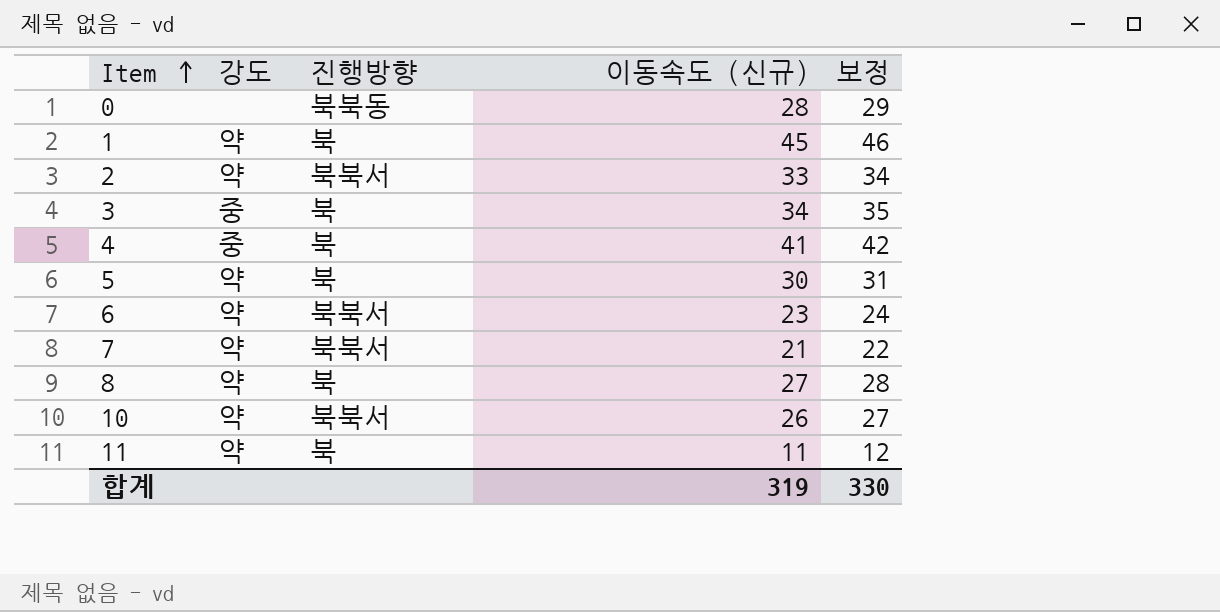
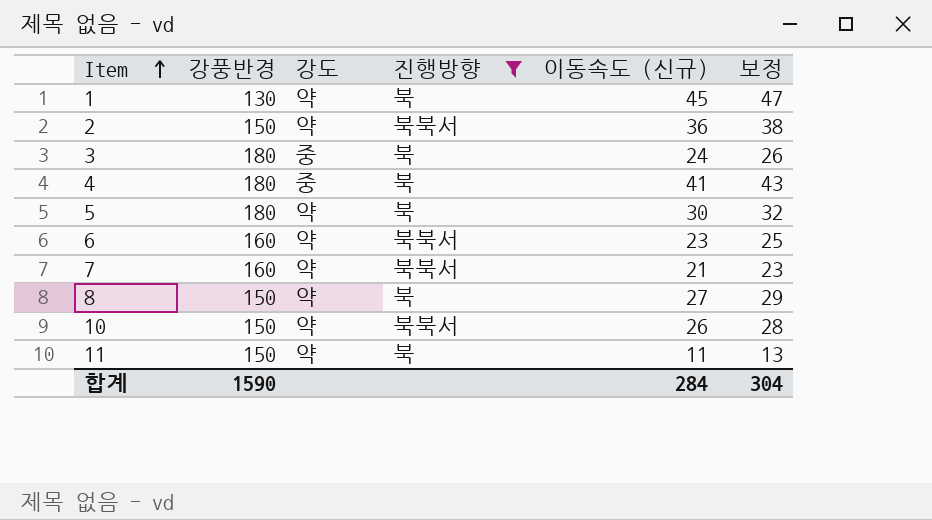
filter: none -> 진행방향 != 북북동
column 강풍반경 | position: none -> 2
column 보정 | formula: [이동속도 (신규)] + 1 -> [이동속도 (신규)] + 2
2 | 이동속도 (신규): 33 -> 36
3 | 이동속도 (신규): 34 -> 24
합계 | 이동속도 (신규): 319 -> 284
합계 | 보정: 330 -> 304

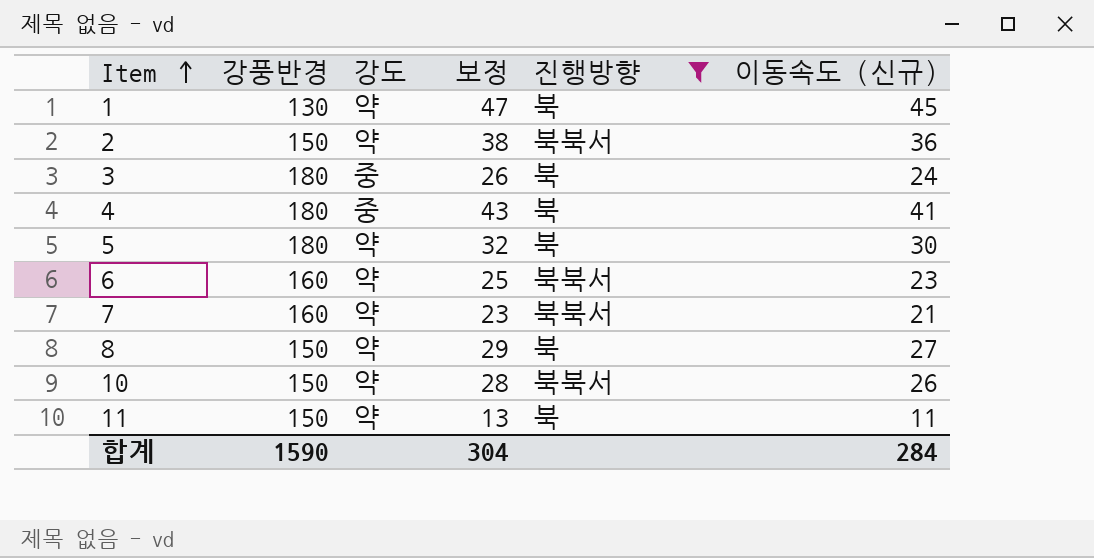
column 보정 | position: 6 -> 4

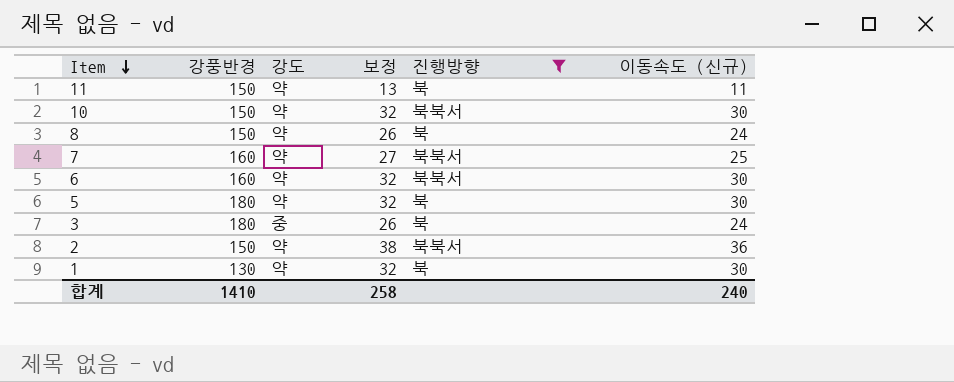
row order: Item ascending -> Item descending
row 4: 180 | 중 | 43 | 북 | 41 -> none
10 | 보정: 28 -> 32
10 | 이동속도 (신규): 26 -> 30
8 | 보정: 29 -> 26
8 | 이동속도 (신규): 27 -> 24
7 | 보정: 23 -> 27
7 | 이동속도 (신규): 21 -> 25
6 | 보정: 25 -> 32
6 | 이동속도 (신규): 23 -> 30
1 | 보정: 47 -> 32
1 | 이동속도 (신규): 45 -> 30
합계 | 강풍반경: 1590 -> 1410
합계 | 보정: 304 -> 258
합계 | 이동속도 (신규): 284 -> 240

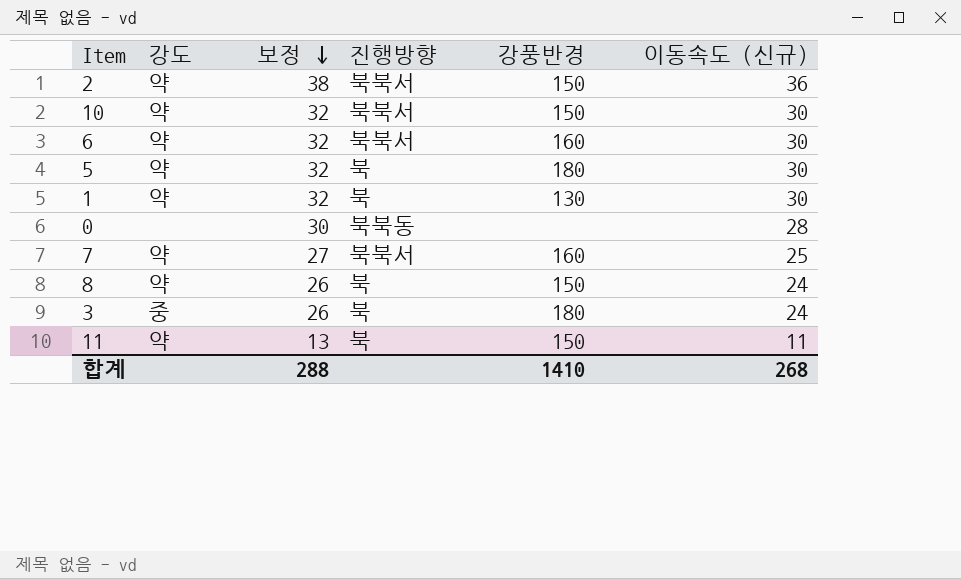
filter: 진행방향 != 북북동 -> none
row order: Item descending -> 보정 descending
column 강풍반경 | position: 2 -> 5
합계 | 보정: 258 -> 288
합계 | 이동속도 (신규): 240 -> 268

